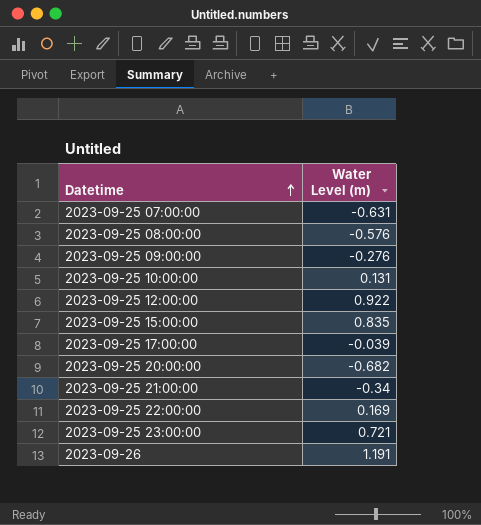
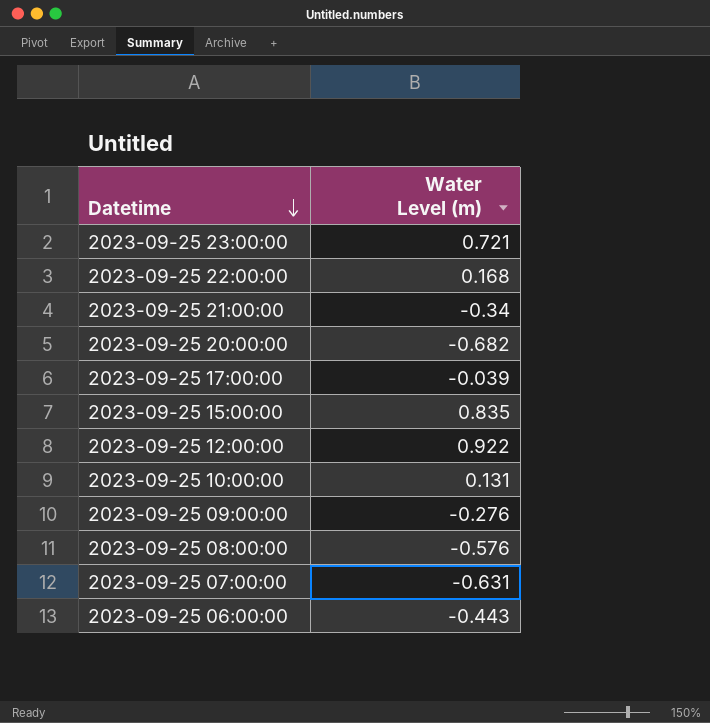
row order: Datetime ascending -> Datetime descending
row 2023-09-26: 1.191 -> none
2023-09-25 22:00:00 | Water Level (m): 0.169 -> 0.168
row 2023-09-25 06:00:00: none -> -0.443

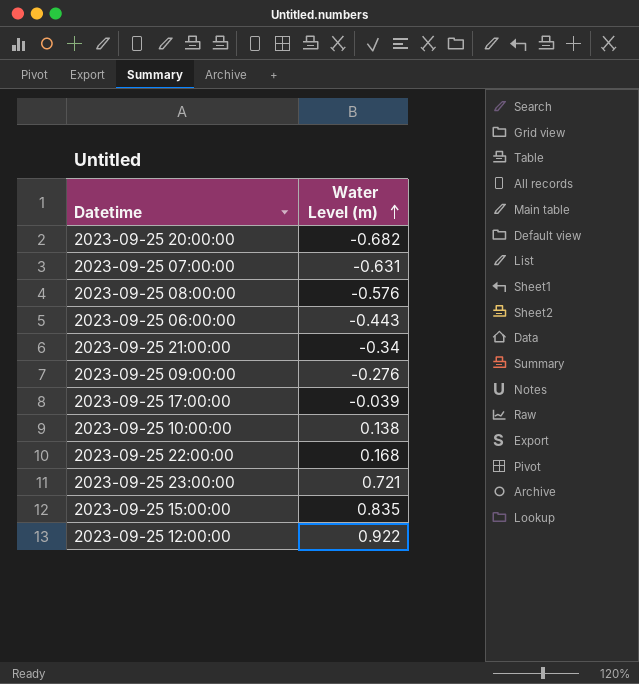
row order: Datetime descending -> Water Level (m) ascending
2023-09-25 10:00:00 | Water Level (m): 0.131 -> 0.138

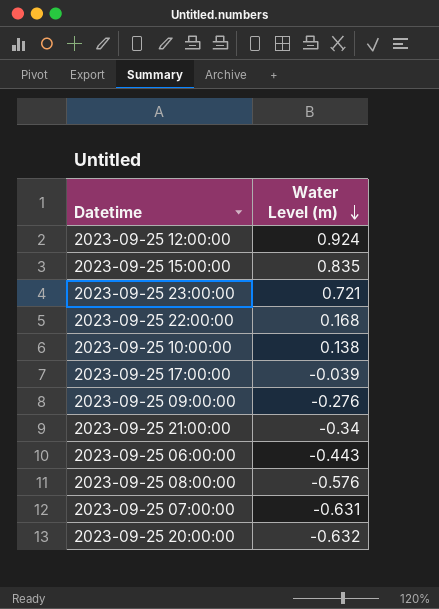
row order: Water Level (m) ascending -> Water Level (m) descending
2023-09-25 12:00:00 | Water Level (m): 0.922 -> 0.924
2023-09-25 20:00:00 | Water Level (m): -0.682 -> -0.632

